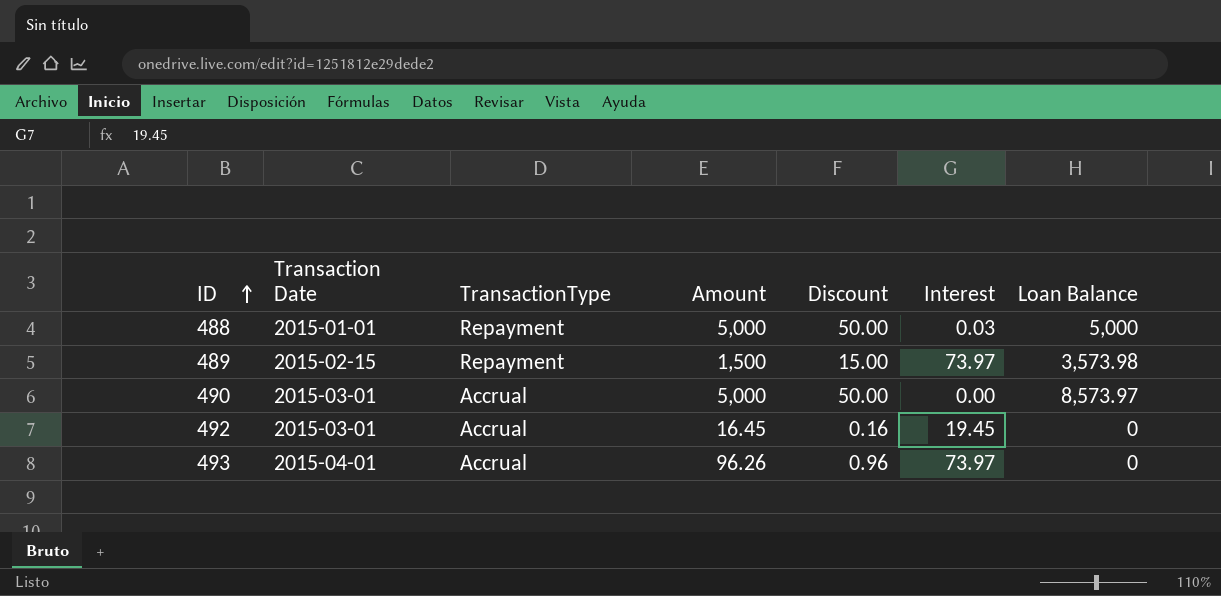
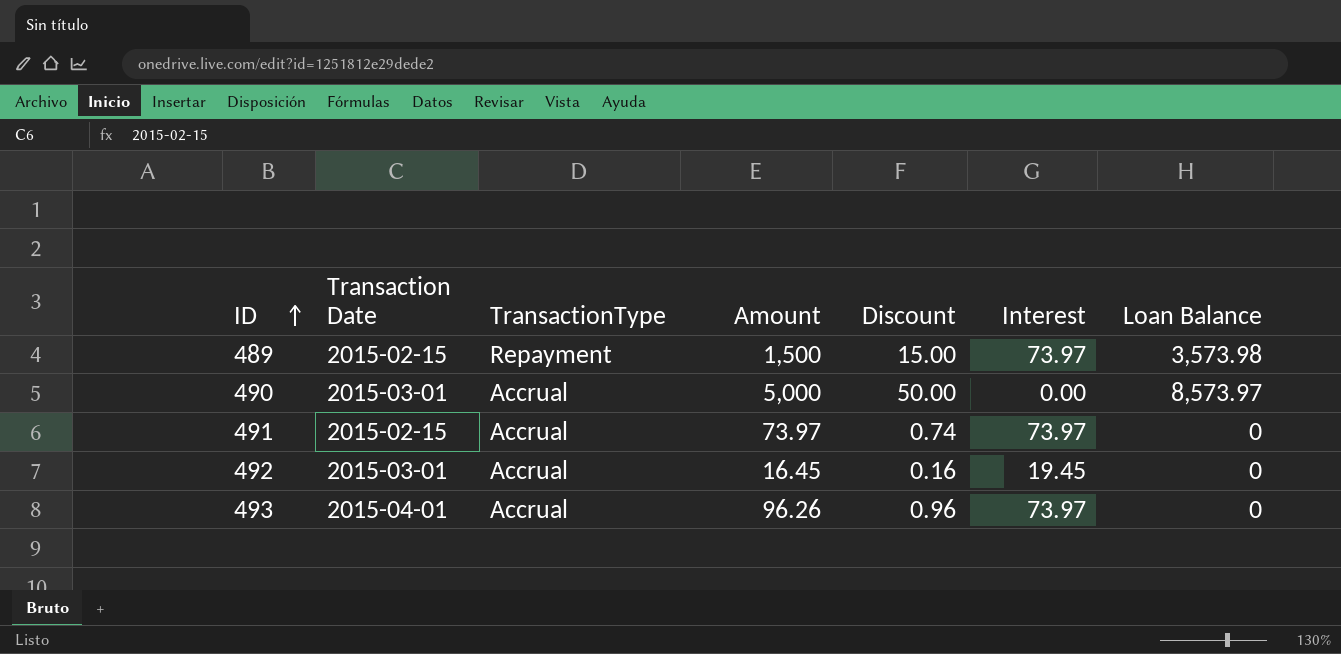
row 488: 2015-01-01 | Repayment | 5,000 | 50.00 | 0.03 | 5,000 -> none
row 491: none -> 2015-02-15 | Accrual | 73.97 | 0.74 | 73.97 | 0

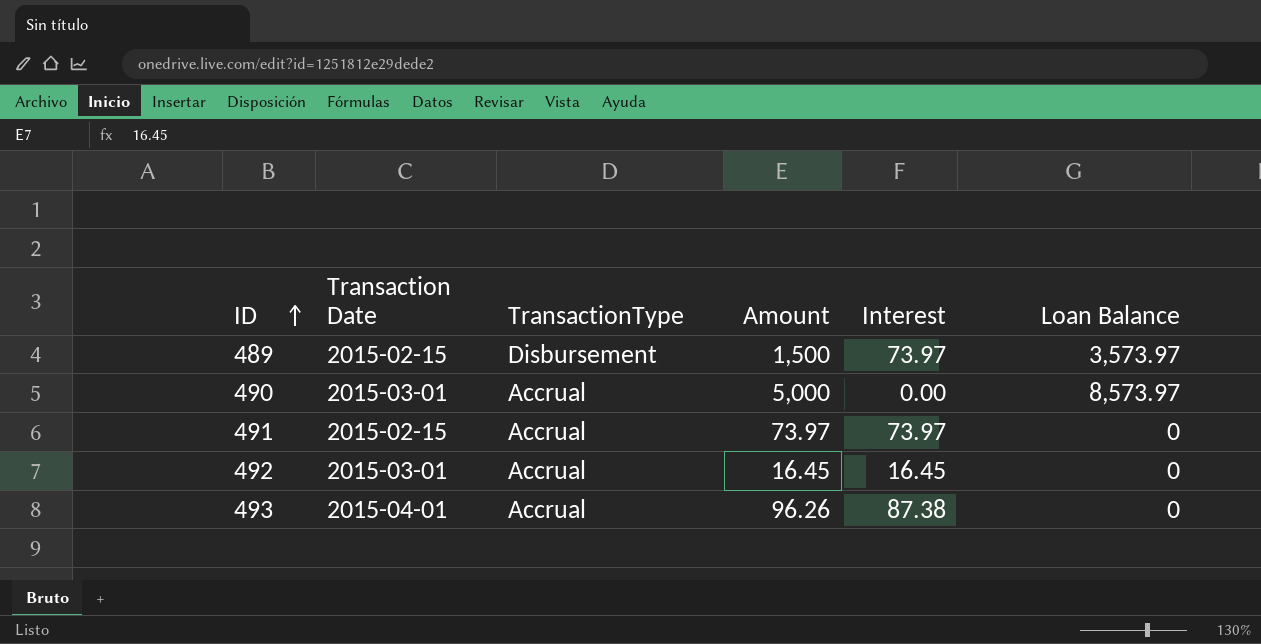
column Discount | formula: [Amount] * 0.01 -> none
489 | TransactionType: Repayment -> Disbursement
489 | Loan Balance: 3,573.98 -> 3,573.97
492 | Interest: 19.45 -> 16.45
493 | Interest: 73.97 -> 87.38

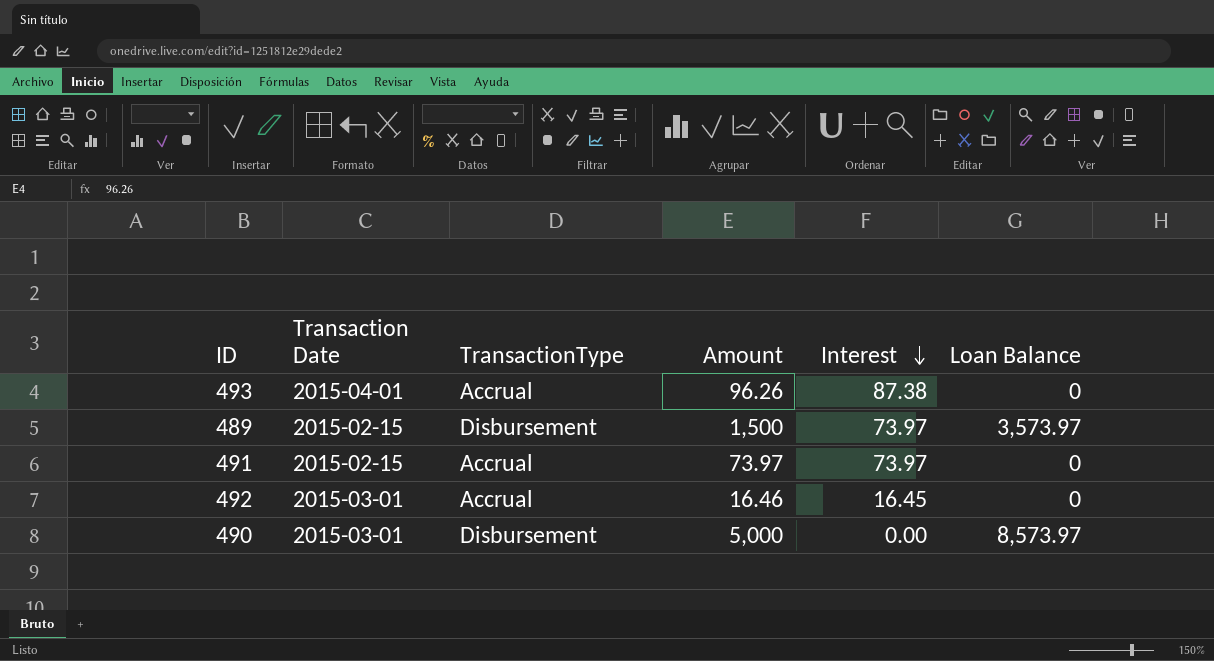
row order: ID ascending -> Interest descending
492 | Amount: 16.45 -> 16.46
490 | TransactionType: Accrual -> Disbursement

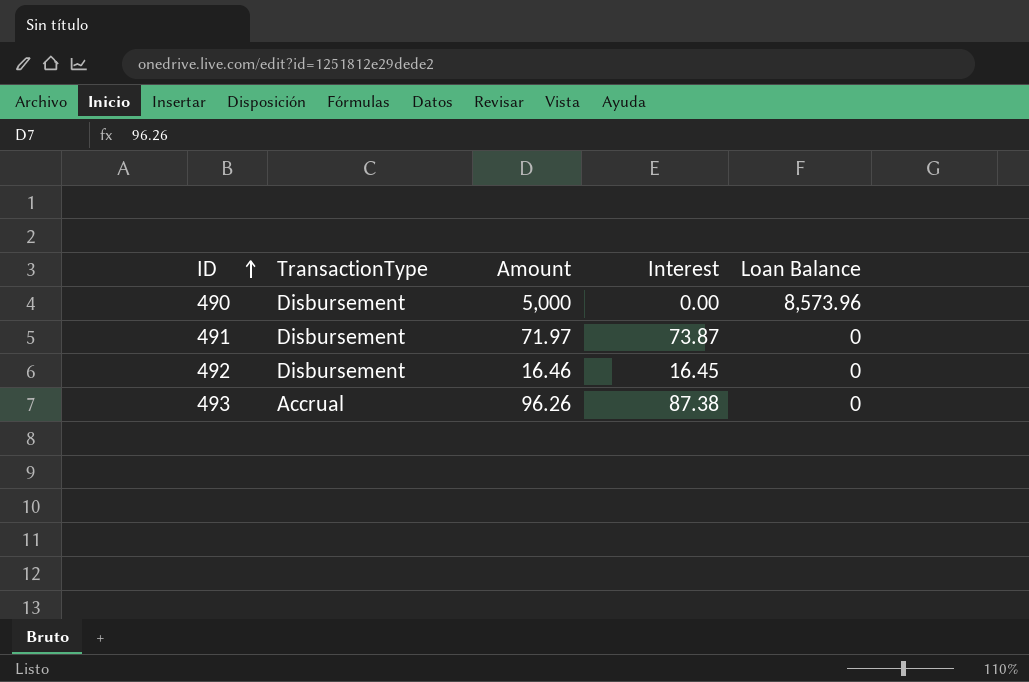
row order: Interest descending -> ID ascending
column Transaction Date | position: 2 -> none
row 489: 2015-02-15 | Disbursement | 1,500 | 73.97 | 3,573.97 -> none
490 | Loan Balance: 8,573.97 -> 8,573.96
491 | TransactionType: Accrual -> Disbursement
491 | Amount: 73.97 -> 71.97
491 | Interest: 73.97 -> 73.87
492 | TransactionType: Accrual -> Disbursement

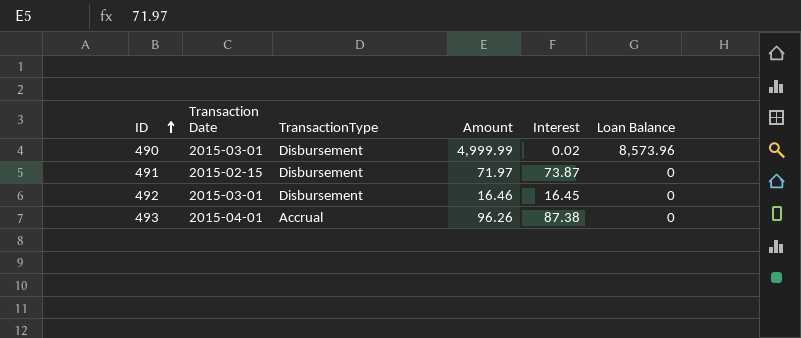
column Transaction Date | position: none -> 2
490 | Amount: 5,000 -> 4,999.99
490 | Interest: 0.00 -> 0.02

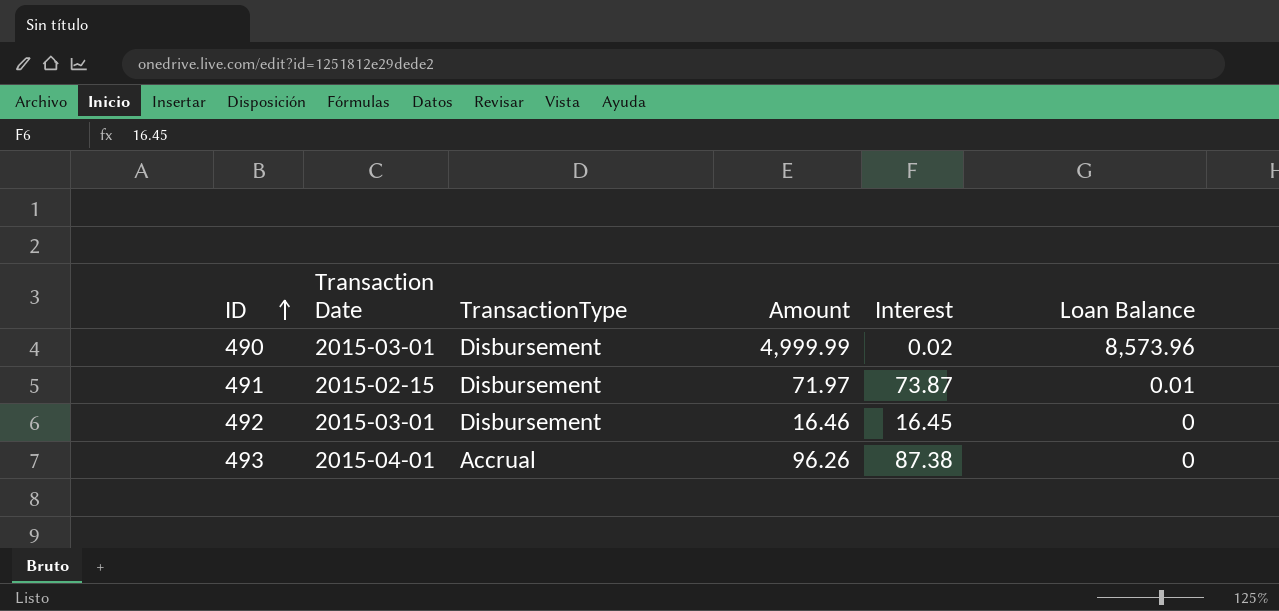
491 | Loan Balance: 0 -> 0.01

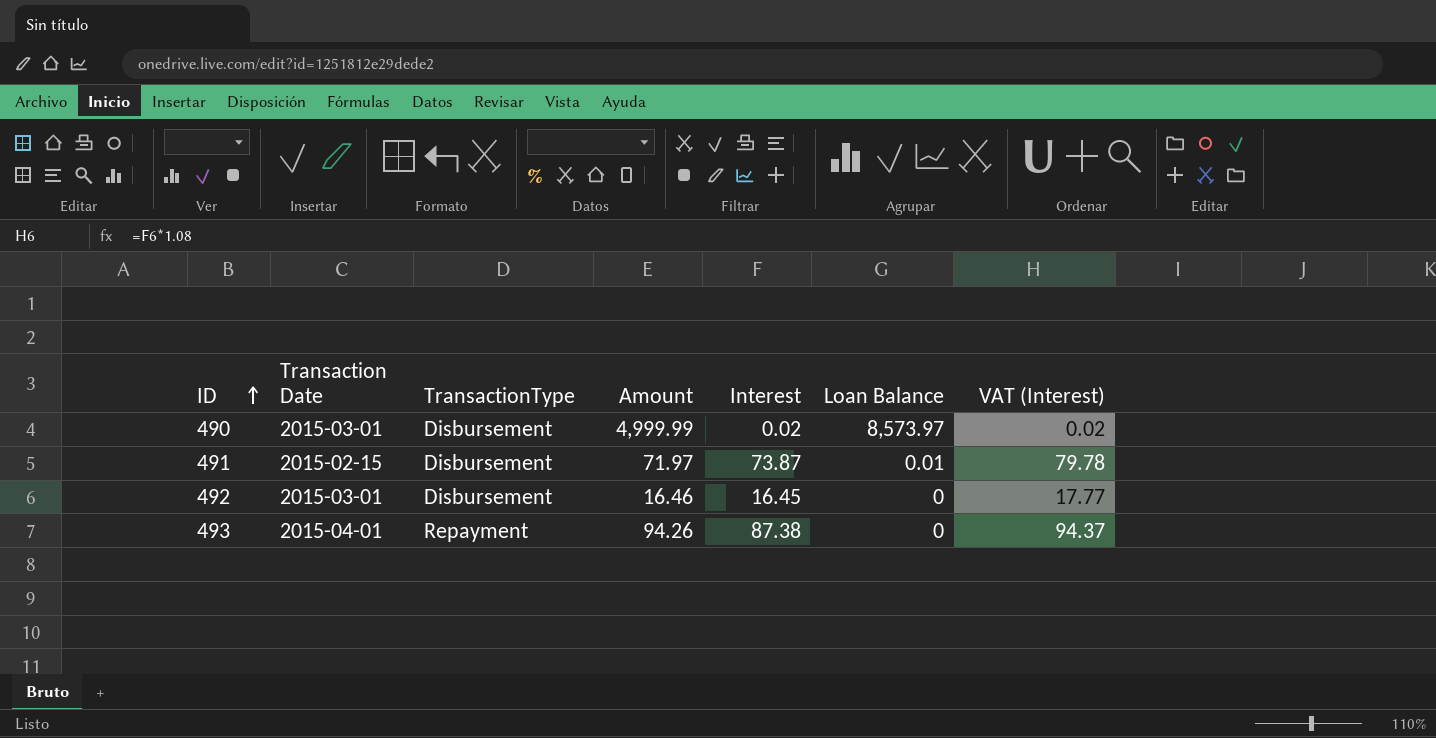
column VAT (Interest) | formula: none -> [Interest] * 1.08
490 | Loan Balance: 8,573.96 -> 8,573.97
493 | TransactionType: Accrual -> Repayment
493 | Amount: 96.26 -> 94.26

